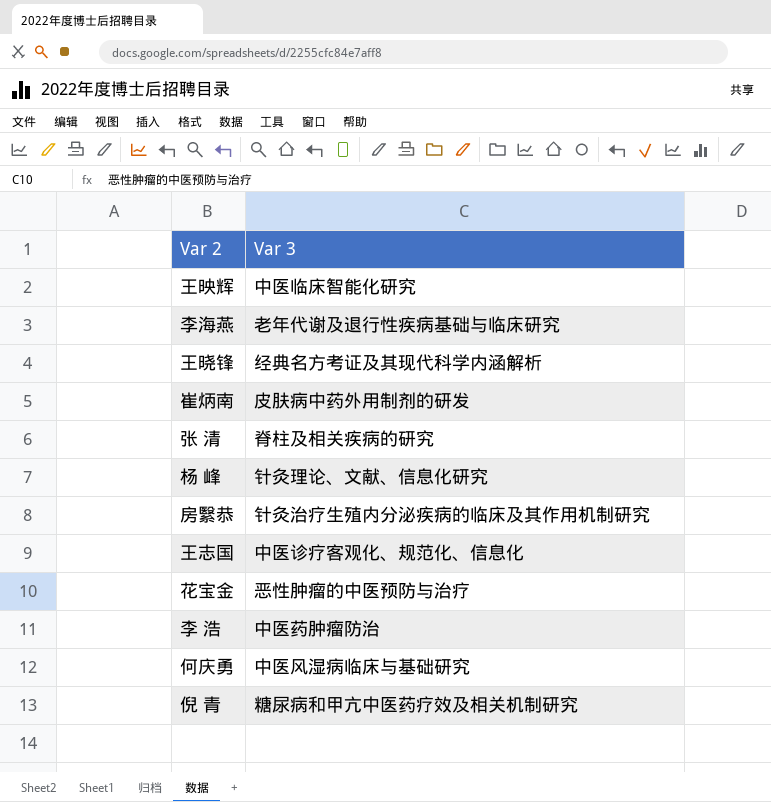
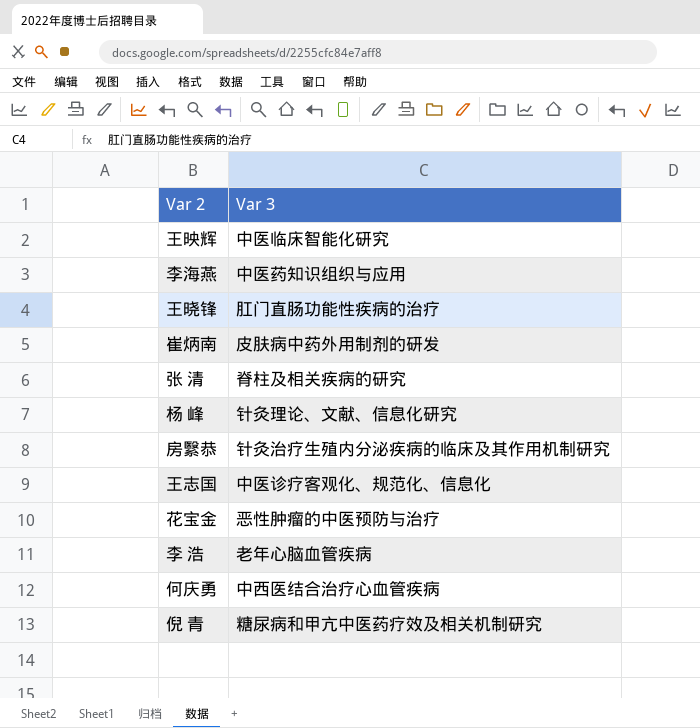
李海燕 | Var 3: 老年代谢及退行性疾病基础与临床研究 -> 中医药知识组织与应用
王晓锋 | Var 3: 经典名方考证及其现代科学内涵解析 -> 肛门直肠功能性疾病的治疗
李 浩 | Var 3: 中医药肿瘤防治 -> 老年心脑血管疾病
何庆勇 | Var 3: 中医风湿病临床与基础研究 -> 中西医结合治疗心血管疾病

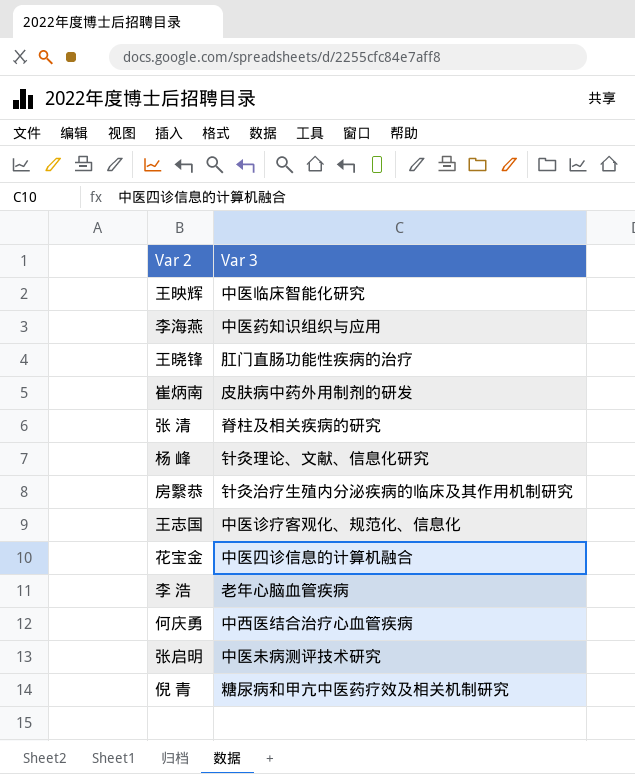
花宝金 | Var 3: 恶性肿瘤的中医预防与治疗 -> 中医四诊信息的计算机融合
row 张启明: none -> 中医未病测评技术研究

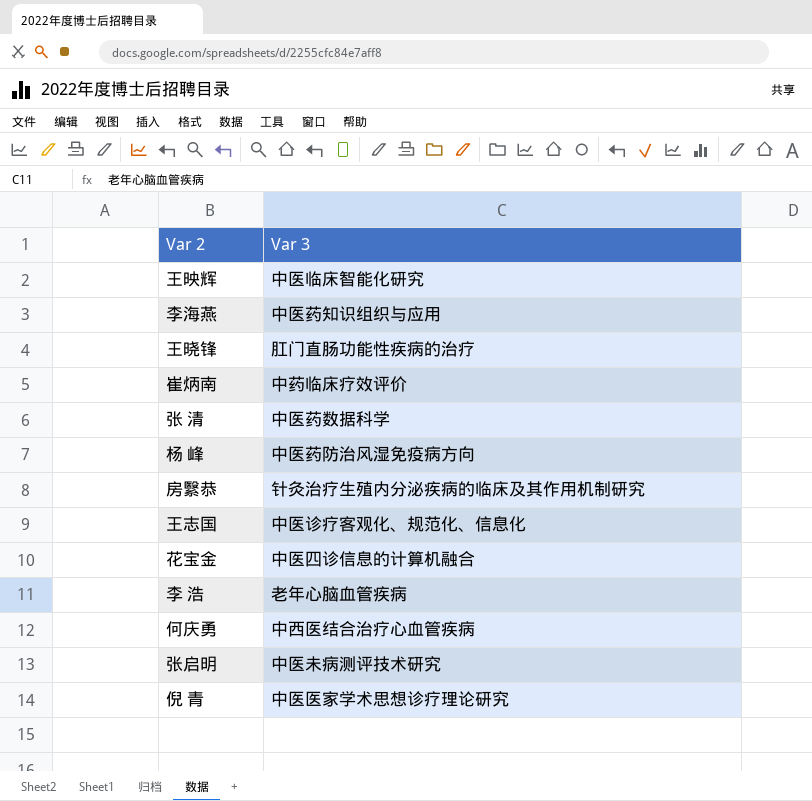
崔炳南 | Var 3: 皮肤病中药外用制剂的研发 -> 中药临床疗效评价
张 清 | Var 3: 脊柱及相关疾病的研究 -> 中医药数据科学
杨 峰 | Var 3: 针灸理论、文献、信息化研究 -> 中医药防治风湿免疫病方向
倪 青 | Var 3: 糖尿病和甲亢中医药疗效及相关机制研究 -> 中医医家学术思想诊疗理论研究

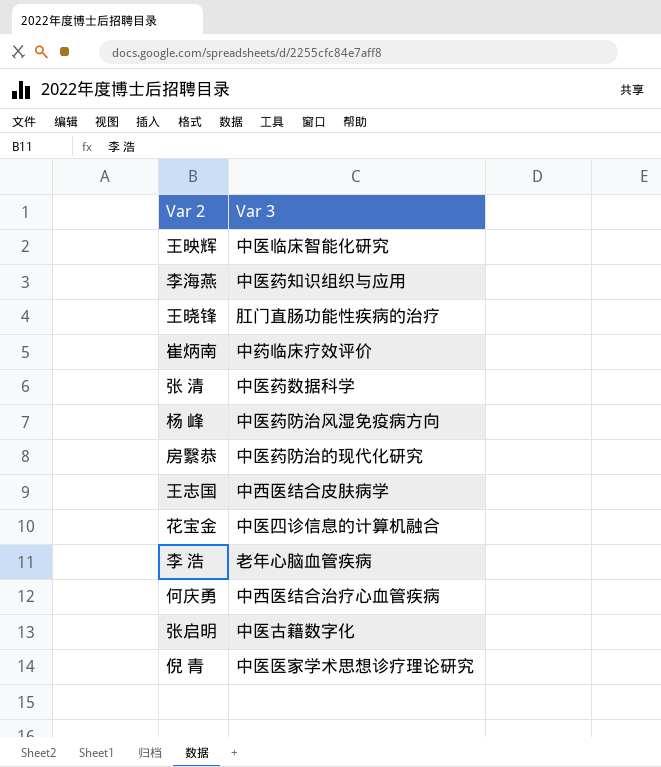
房繄恭 | Var 3: 针灸治疗生殖内分泌疾病的临床及其作用机制研究 -> 中医药防治的现代化研究
王志国 | Var 3: 中医诊疗客观化、规范化、信息化 -> 中西医结合皮肤病学
张启明 | Var 3: 中医未病测评技术研究 -> 中医古籍数字化

